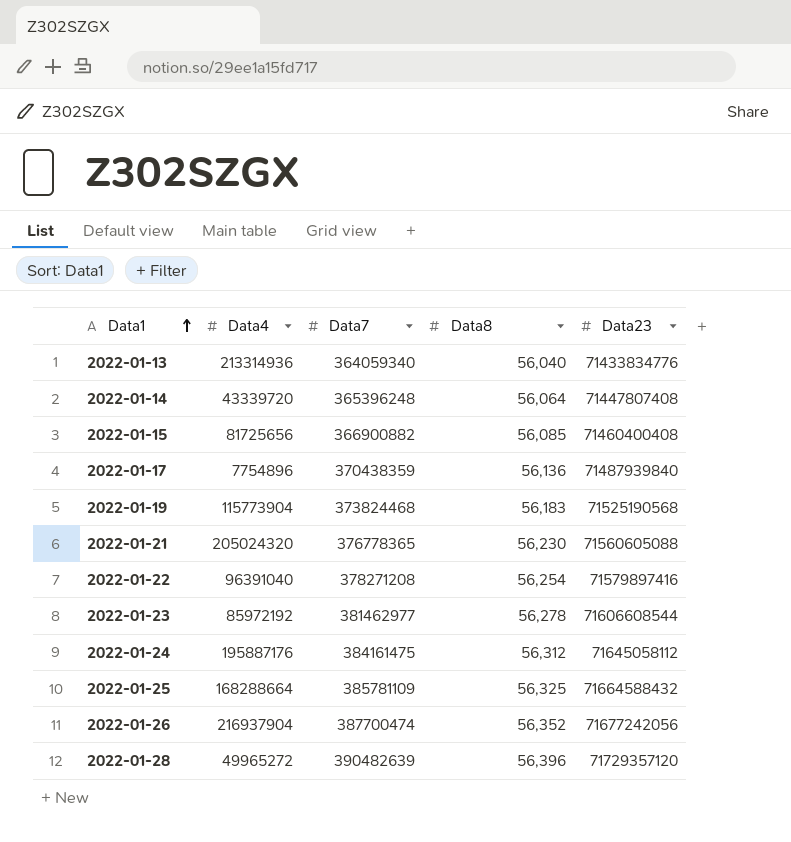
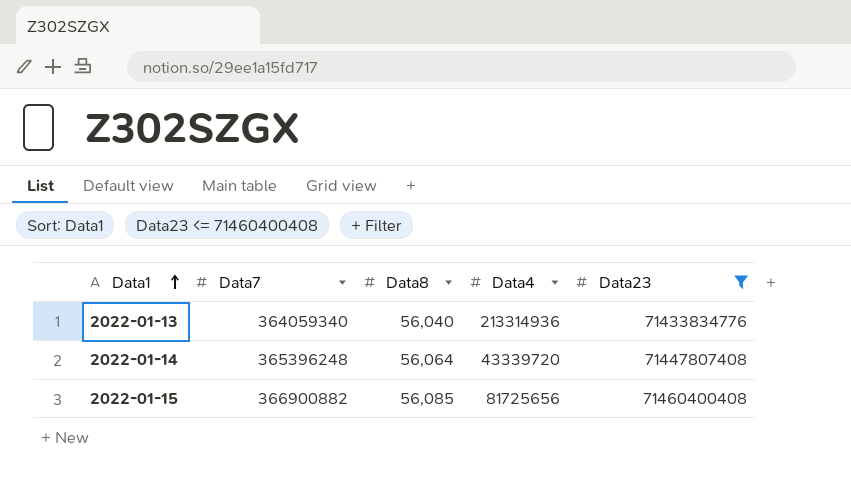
filter: none -> Data23 <= 71460400408
column Data4 | position: 2 -> 4

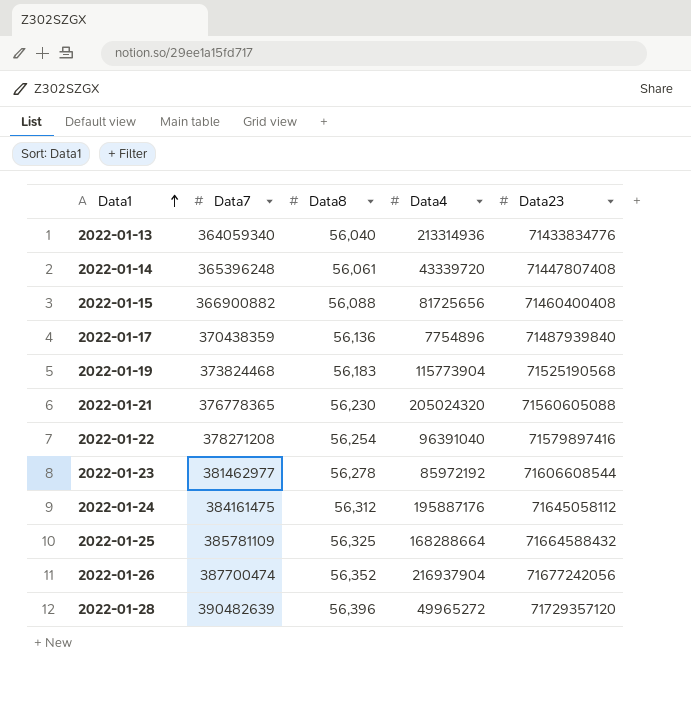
filter: Data23 <= 71460400408 -> none
2022-01-14 | Data8: 56,064 -> 56,061
2022-01-15 | Data8: 56,085 -> 56,088

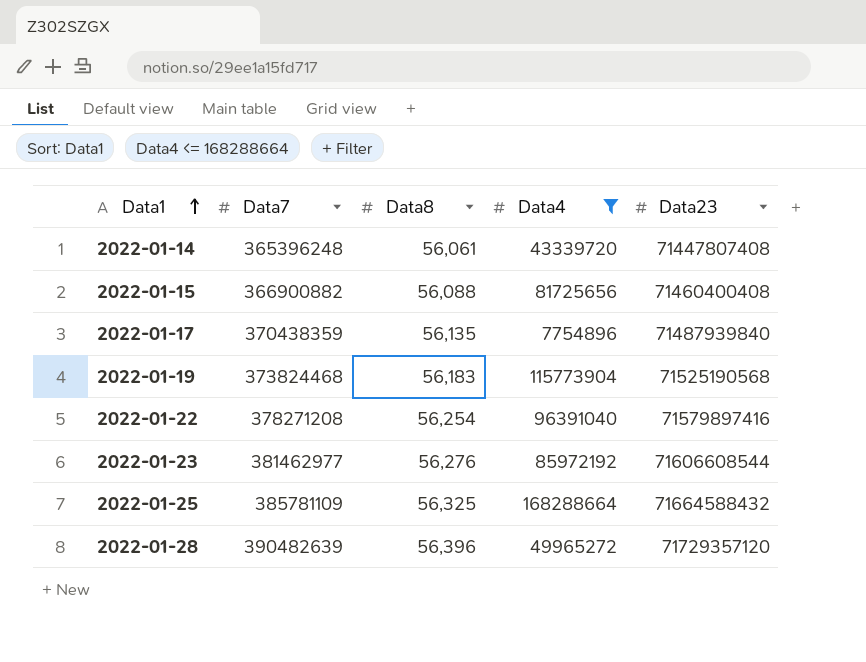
filter: none -> Data4 <= 168288664
2022-01-17 | Data8: 56,136 -> 56,135
2022-01-23 | Data8: 56,278 -> 56,276

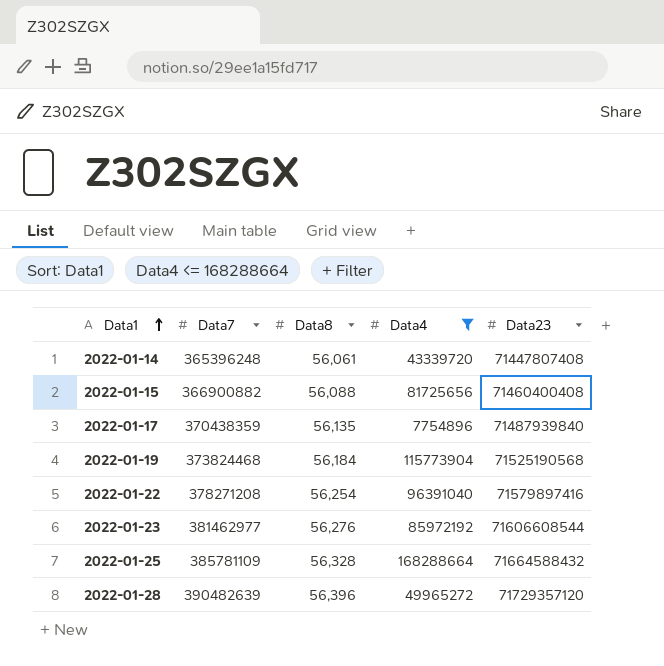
2022-01-19 | Data8: 56,183 -> 56,184
2022-01-25 | Data8: 56,325 -> 56,328

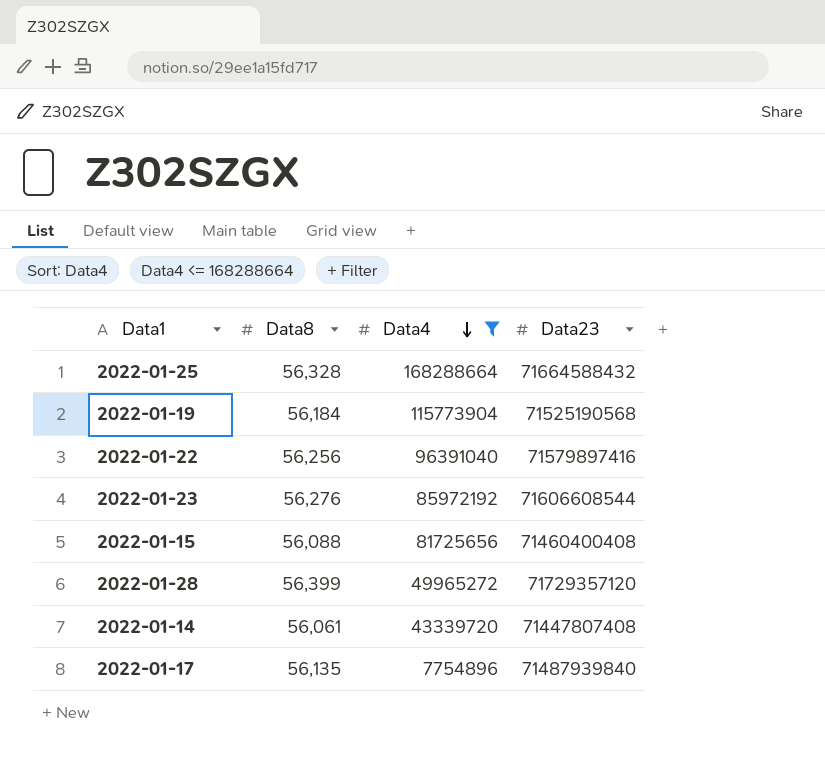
row order: Data1 ascending -> Data4 descending
column Data7 | position: 2 -> none
2022-01-22 | Data8: 56,254 -> 56,256
2022-01-28 | Data8: 56,396 -> 56,399

